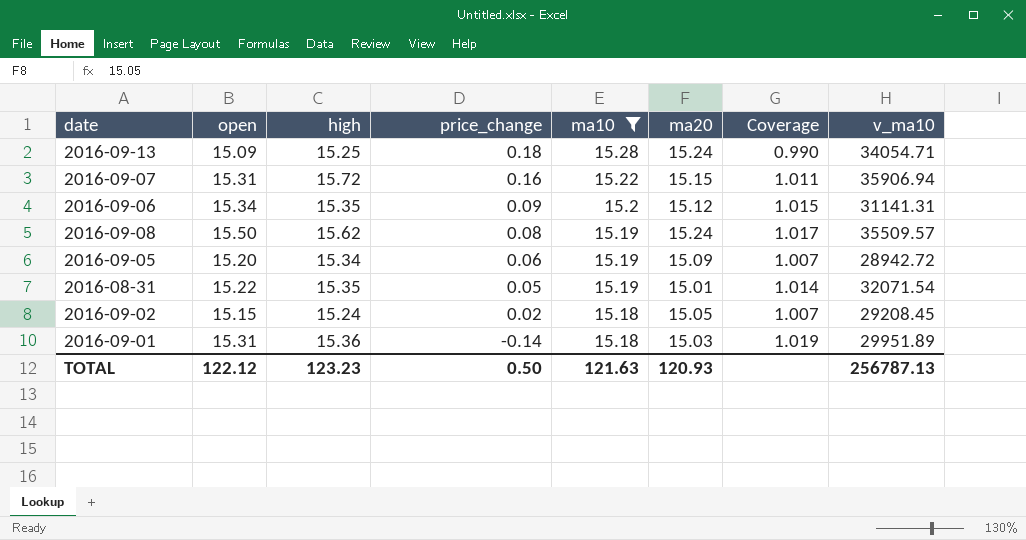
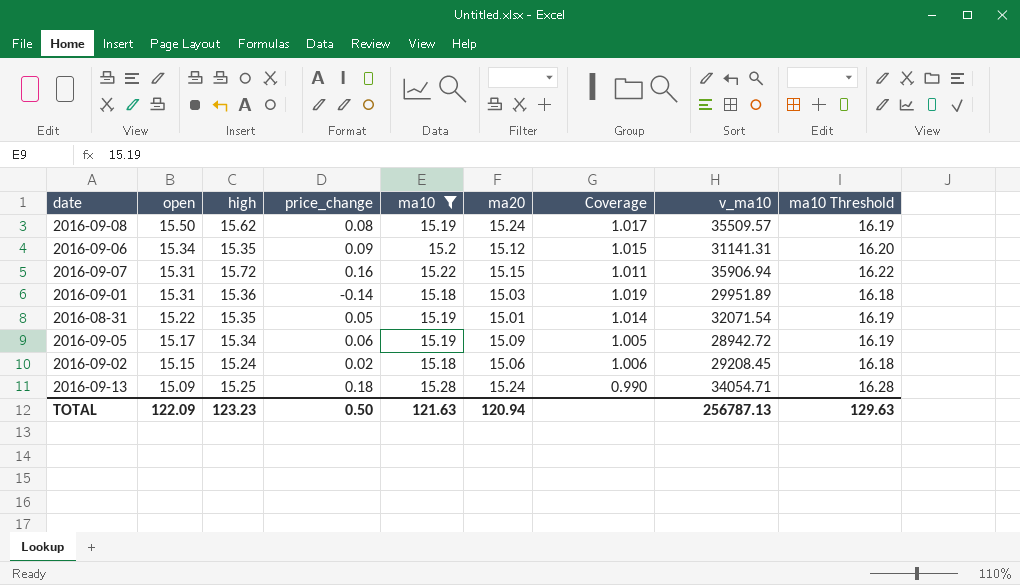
row order: price_change descending -> open descending
column ma10 Threshold | formula: none -> [ma10] + 1
2016-09-05 | open: 15.20 -> 15.17
2016-09-05 | Coverage: 1.007 -> 1.005
2016-09-02 | ma20: 15.05 -> 15.06
2016-09-02 | Coverage: 1.007 -> 1.006
TOTAL | open: 122.12 -> 122.09
TOTAL | ma20: 120.93 -> 120.94

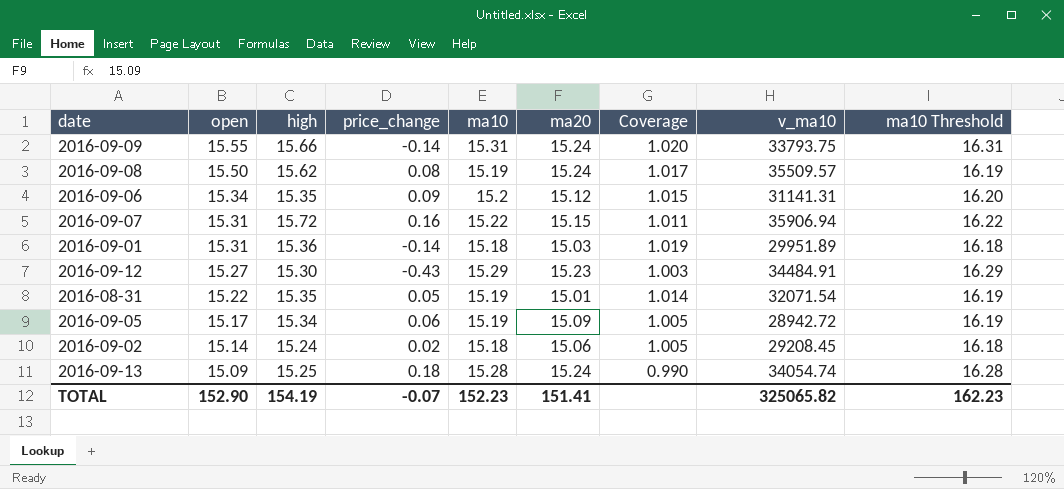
filter: ma10 <= 15.28 -> none
2016-09-02 | open: 15.15 -> 15.14
2016-09-02 | Coverage: 1.006 -> 1.005
2016-09-13 | v_ma10: 34054.71 -> 34054.74
TOTAL | open: 122.09 -> 152.90
TOTAL | high: 123.23 -> 154.19
TOTAL | price_change: 0.50 -> -0.07
TOTAL | ma10: 121.63 -> 152.23
TOTAL | ma20: 120.94 -> 151.41
TOTAL | v_ma10: 256787.13 -> 325065.82
TOTAL | ma10 Threshold: 129.63 -> 162.23

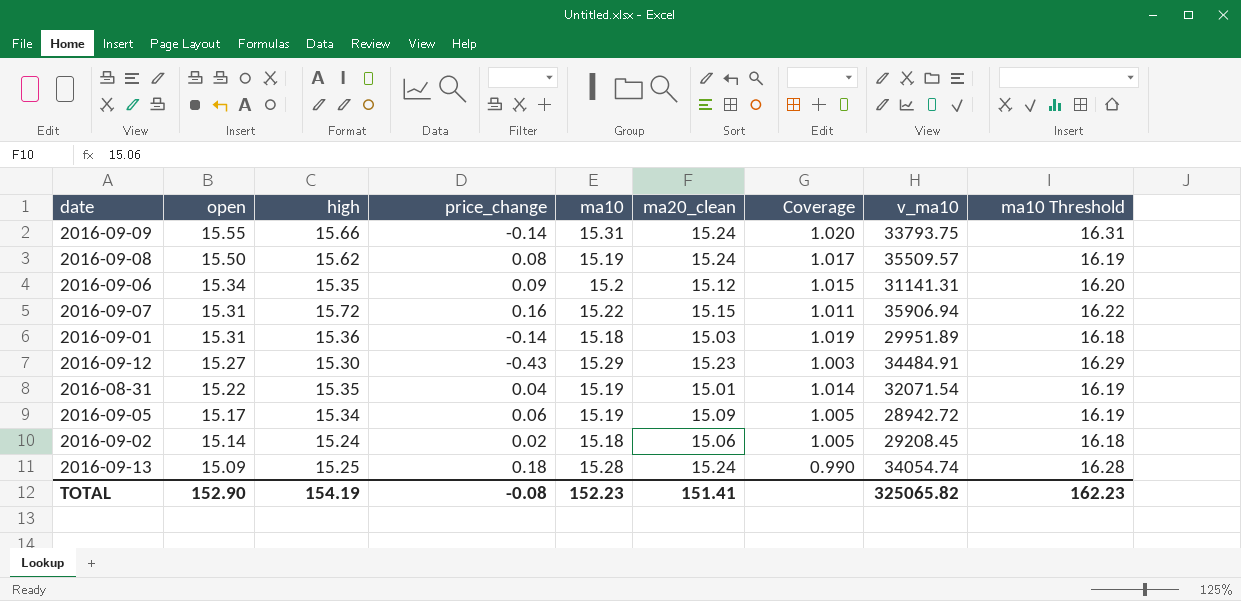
column name: ma20 -> ma20_clean
2016-08-31 | price_change: 0.05 -> 0.04
TOTAL | price_change: -0.07 -> -0.08

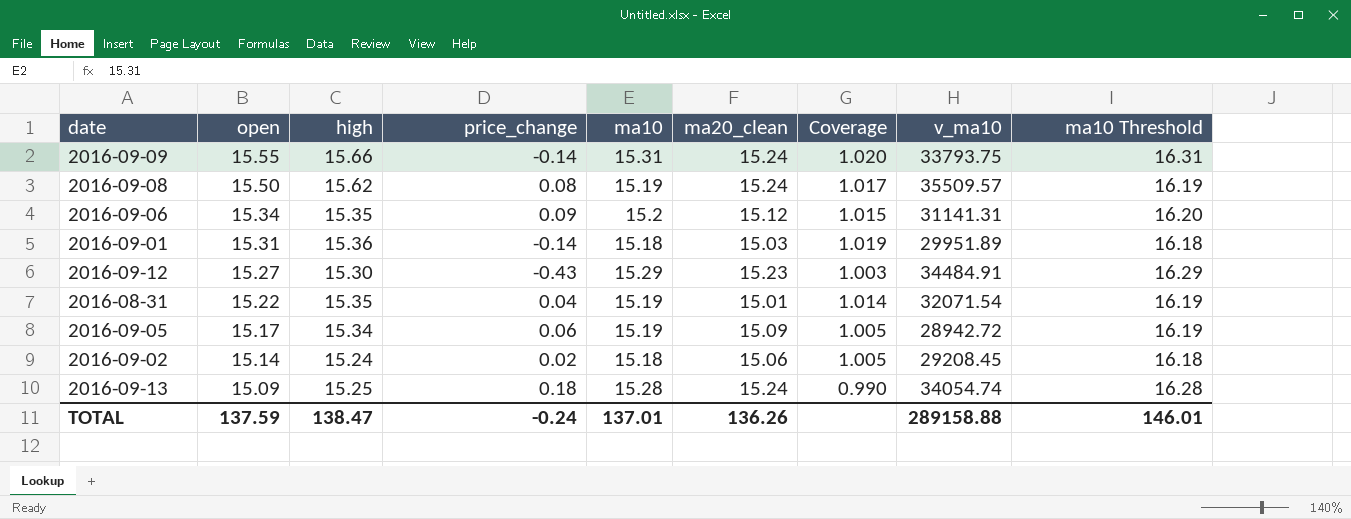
row 2016-09-07: 15.31 | 15.72 | 0.16 | 15.22 | 15.15 | 1.011 | 35906.94 | 16.22 -> none
TOTAL | open: 152.90 -> 137.59
TOTAL | high: 154.19 -> 138.47
TOTAL | price_change: -0.08 -> -0.24
TOTAL | ma10: 152.23 -> 137.01
TOTAL | ma20_clean: 151.41 -> 136.26
TOTAL | v_ma10: 325065.82 -> 289158.88
TOTAL | ma10 Threshold: 162.23 -> 146.01

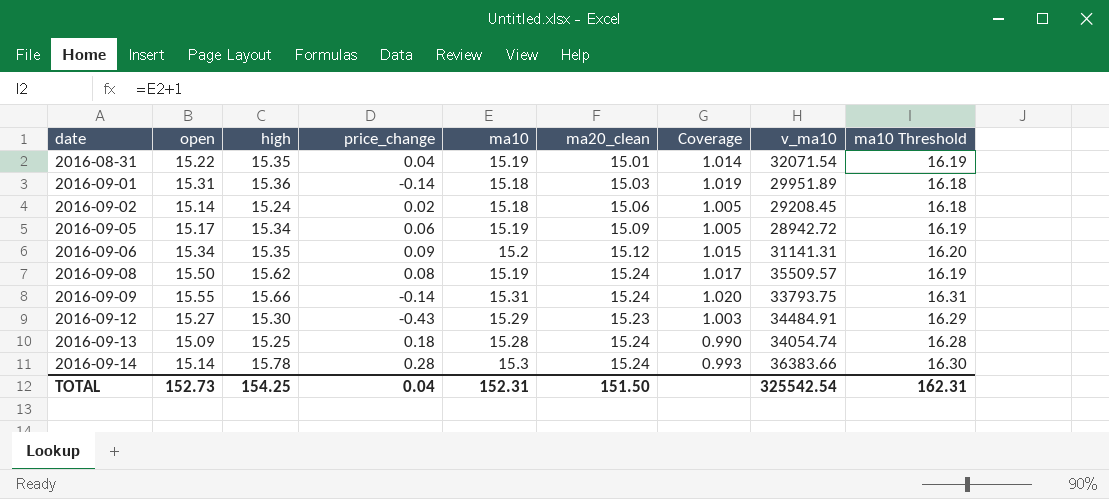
row order: open descending -> date ascending
row 2016-09-14: none -> 15.14 | 15.78 | 0.28 | 15.3 | 15.24 | 0.993 | 36383.66 | 16.30
TOTAL | open: 137.59 -> 152.73
TOTAL | high: 138.47 -> 154.25
TOTAL | price_change: -0.24 -> 0.04
TOTAL | ma10: 137.01 -> 152.31
TOTAL | ma20_clean: 136.26 -> 151.50
TOTAL | v_ma10: 289158.88 -> 325542.54
TOTAL | ma10 Threshold: 146.01 -> 162.31

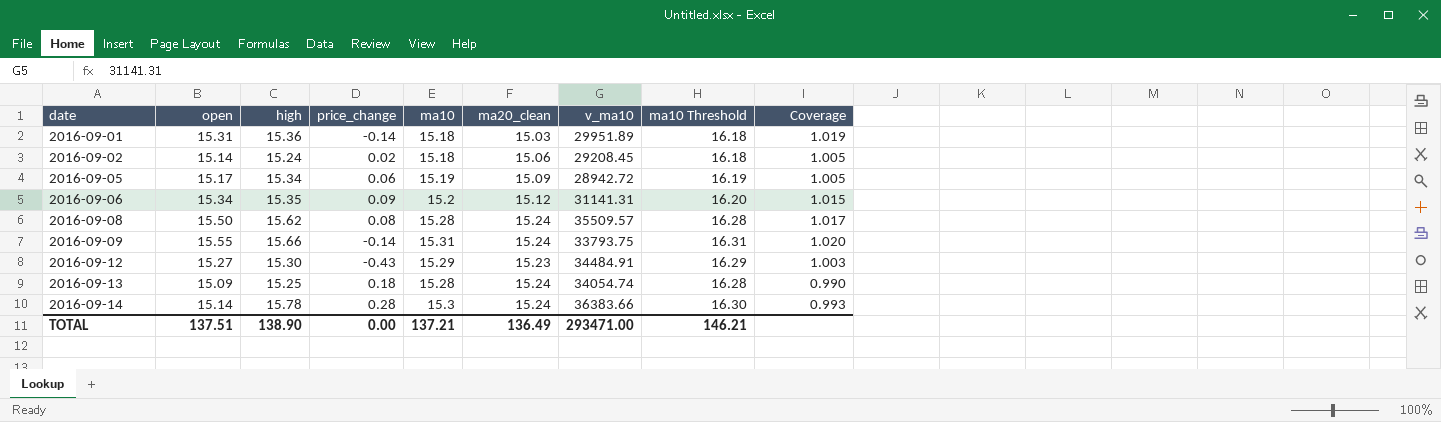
column Coverage | position: 7 -> 9
row 2016-08-31: 15.22 | 15.35 | 0.04 | 15.19 | 15.01 | 1.014 | 32071.54 | 16.19 -> none
2016-09-08 | ma10: 15.19 -> 15.28
2016-09-08 | ma10 Threshold: 16.19 -> 16.28
TOTAL | open: 152.73 -> 137.51
TOTAL | high: 154.25 -> 138.90
TOTAL | price_change: 0.04 -> 0.00
TOTAL | ma10: 152.31 -> 137.21
TOTAL | ma20_clean: 151.50 -> 136.49
TOTAL | v_ma10: 325542.54 -> 293471.00
TOTAL | ma10 Threshold: 162.31 -> 146.21

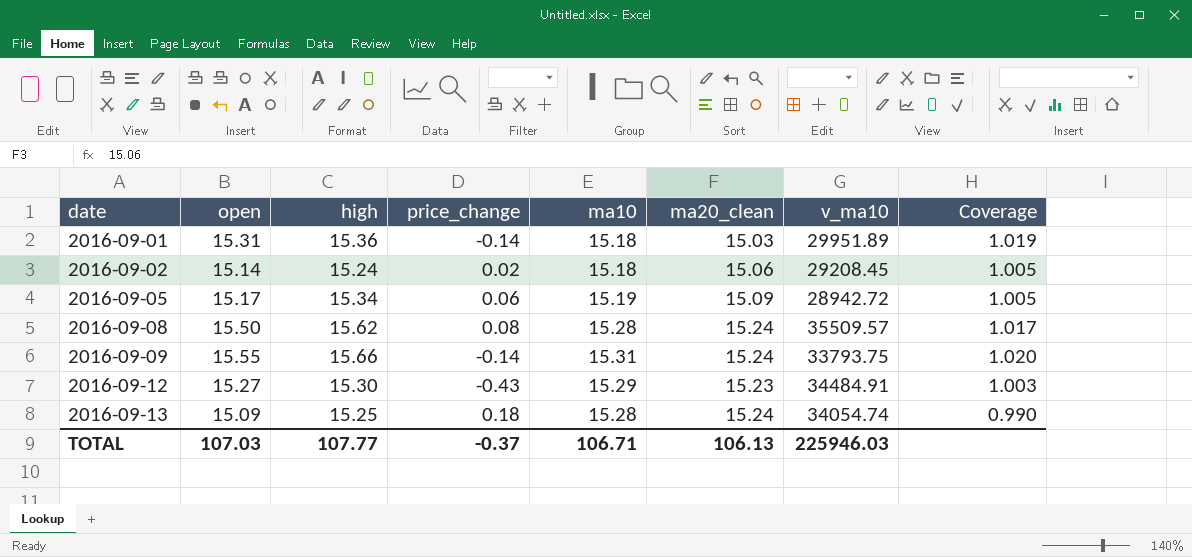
column ma10 Threshold | formula: [ma10] + 1 -> none
row 2016-09-06: 15.34 | 15.35 | 0.09 | 15.2 | 15.12 | 31141.31 | 16.20 | 1.015 -> none
row 2016-09-14: 15.14 | 15.78 | 0.28 | 15.3 | 15.24 | 36383.66 | 16.30 | 0.993 -> none
TOTAL | open: 137.51 -> 107.03
TOTAL | high: 138.90 -> 107.77
TOTAL | price_change: 0.00 -> -0.37
TOTAL | ma10: 137.21 -> 106.71
TOTAL | ma20_clean: 136.49 -> 106.13
TOTAL | v_ma10: 293471.00 -> 225946.03

